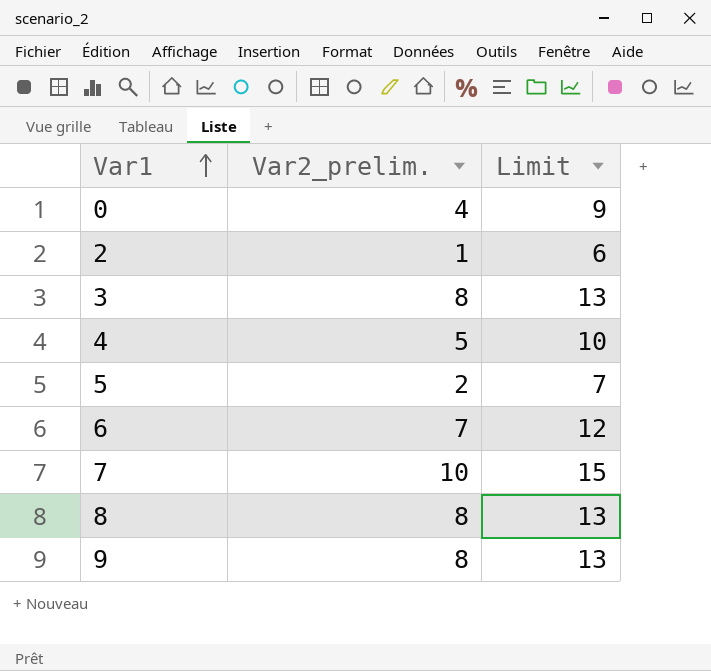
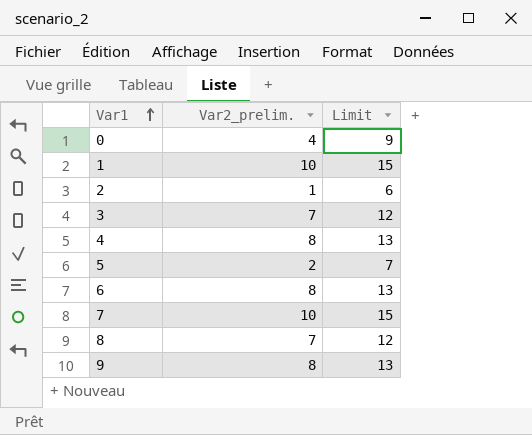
row 1: none -> 10 | 15
3 | Var2_prelim.: 8 -> 7
3 | Limit: 13 -> 12
4 | Var2_prelim.: 5 -> 8
4 | Limit: 10 -> 13
6 | Var2_prelim.: 7 -> 8
6 | Limit: 12 -> 13
8 | Var2_prelim.: 8 -> 7
8 | Limit: 13 -> 12

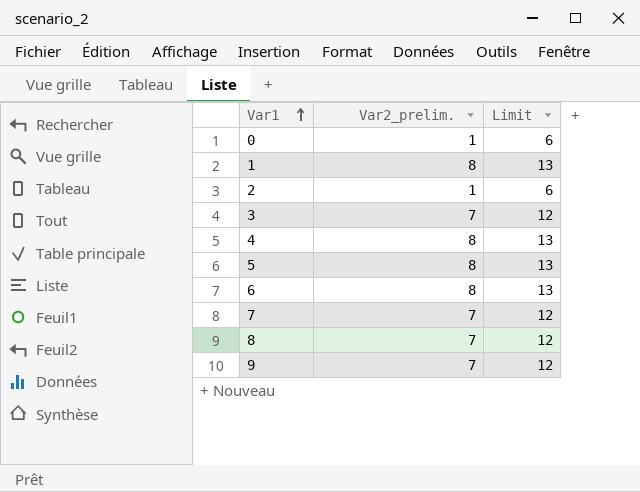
0 | Var2_prelim.: 4 -> 1
0 | Limit: 9 -> 6
1 | Var2_prelim.: 10 -> 8
1 | Limit: 15 -> 13
5 | Var2_prelim.: 2 -> 8
5 | Limit: 7 -> 13
7 | Var2_prelim.: 10 -> 7
7 | Limit: 15 -> 12
9 | Var2_prelim.: 8 -> 7
9 | Limit: 13 -> 12

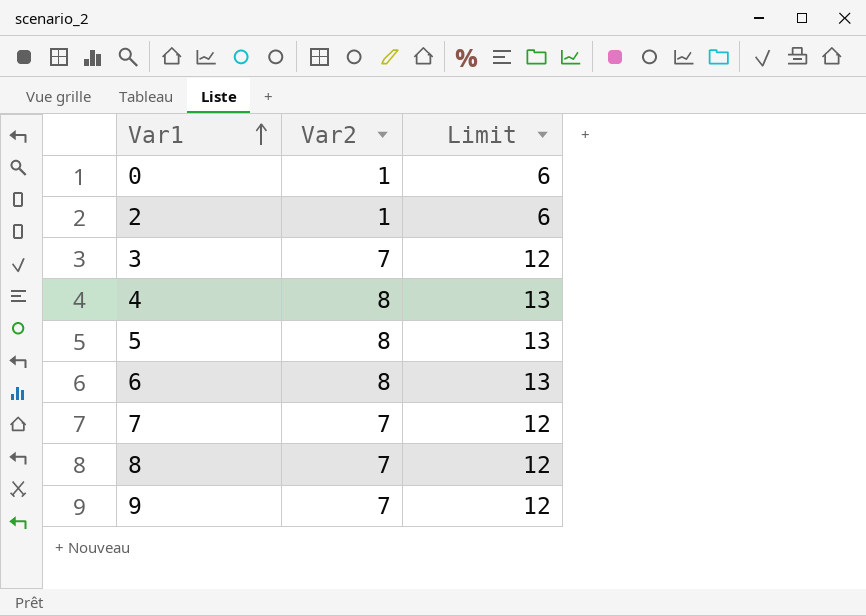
column name: Var2_prelim. -> Var2
row 1: 8 | 13 -> none

